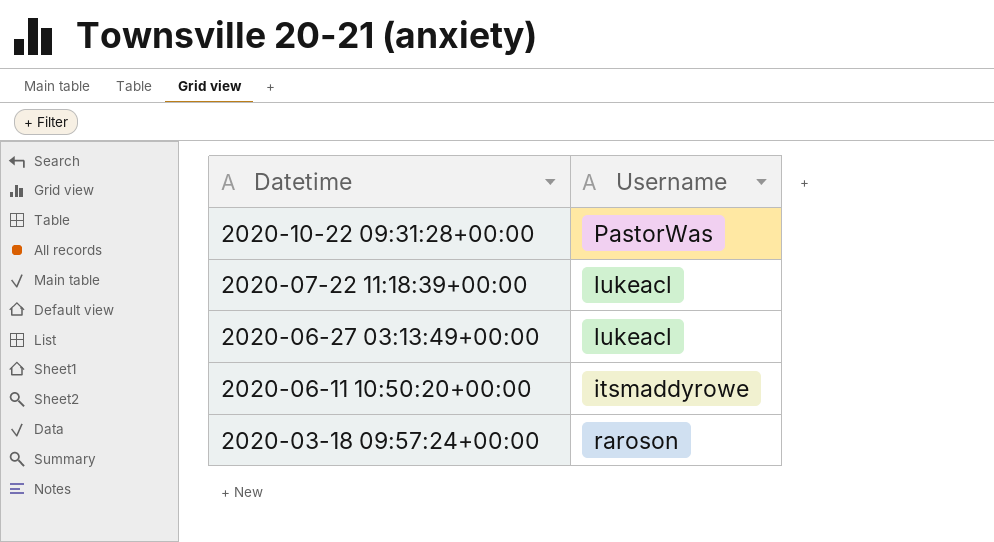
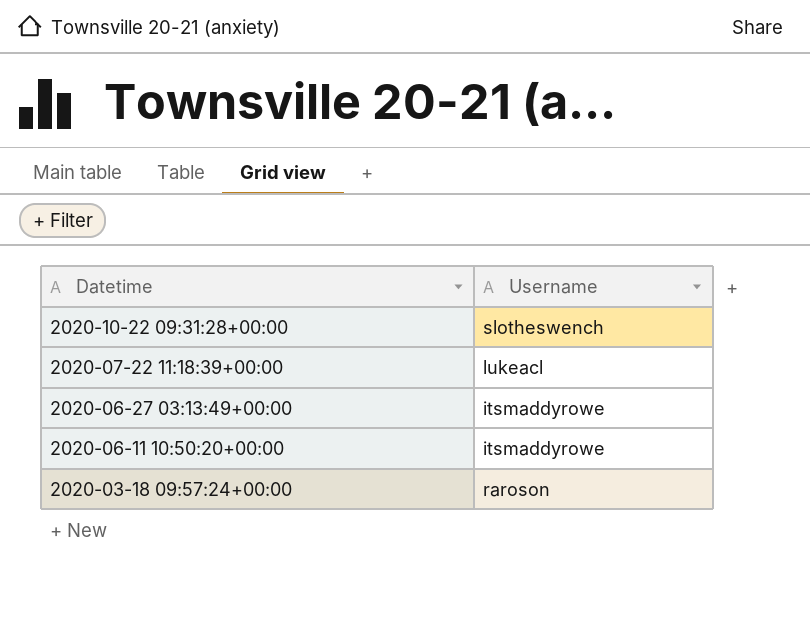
2020-10-22 09:31:28+00:00 | Username: PastorWas -> slotheswench
2020-06-27 03:13:49+00:00 | Username: lukeacl -> itsmaddyrowe

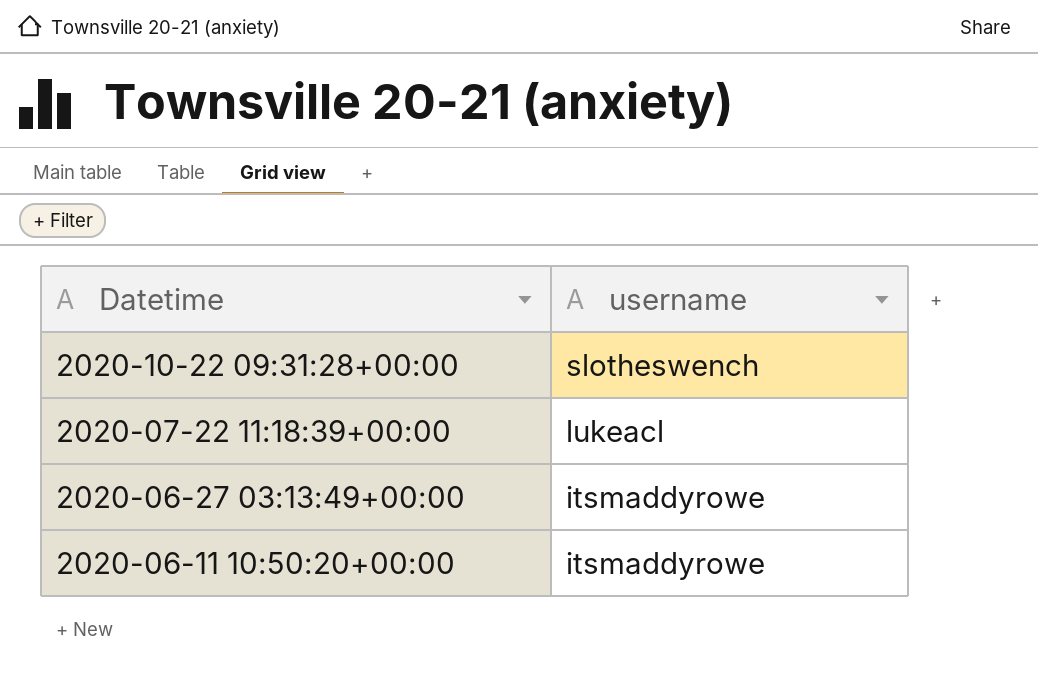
column name: Username -> username
row 2020-03-18 09:57:24+00:00: raroson -> none

